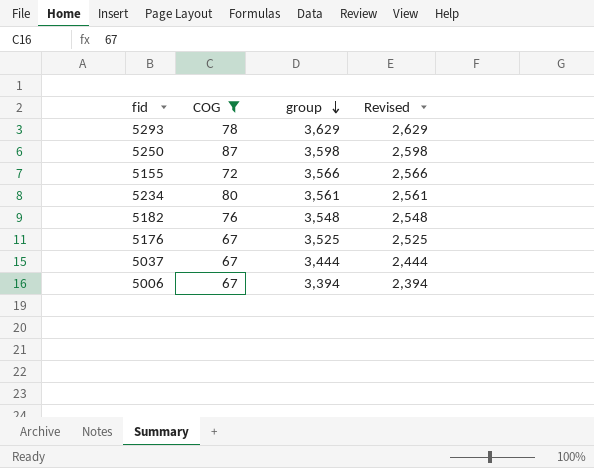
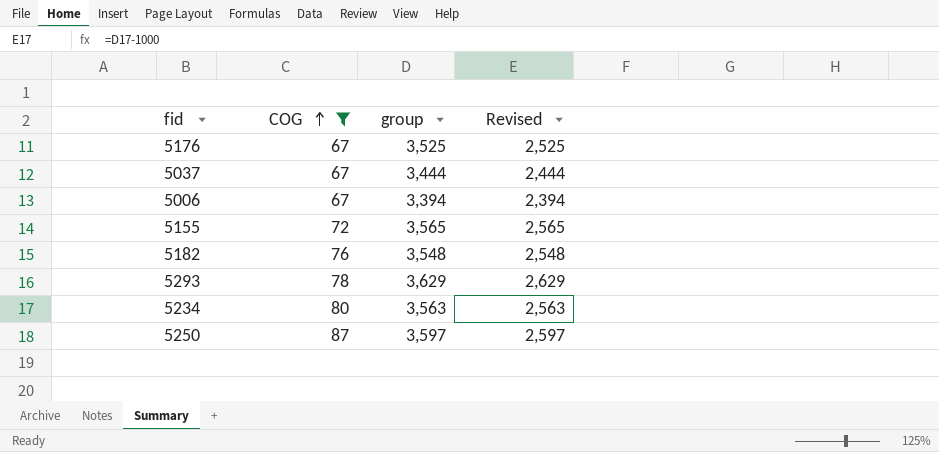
row order: group descending -> COG ascending
5155 | group: 3,566 -> 3,565
5155 | Revised: 2,566 -> 2,565
5234 | group: 3,561 -> 3,563
5234 | Revised: 2,561 -> 2,563
5250 | group: 3,598 -> 3,597
5250 | Revised: 2,598 -> 2,597

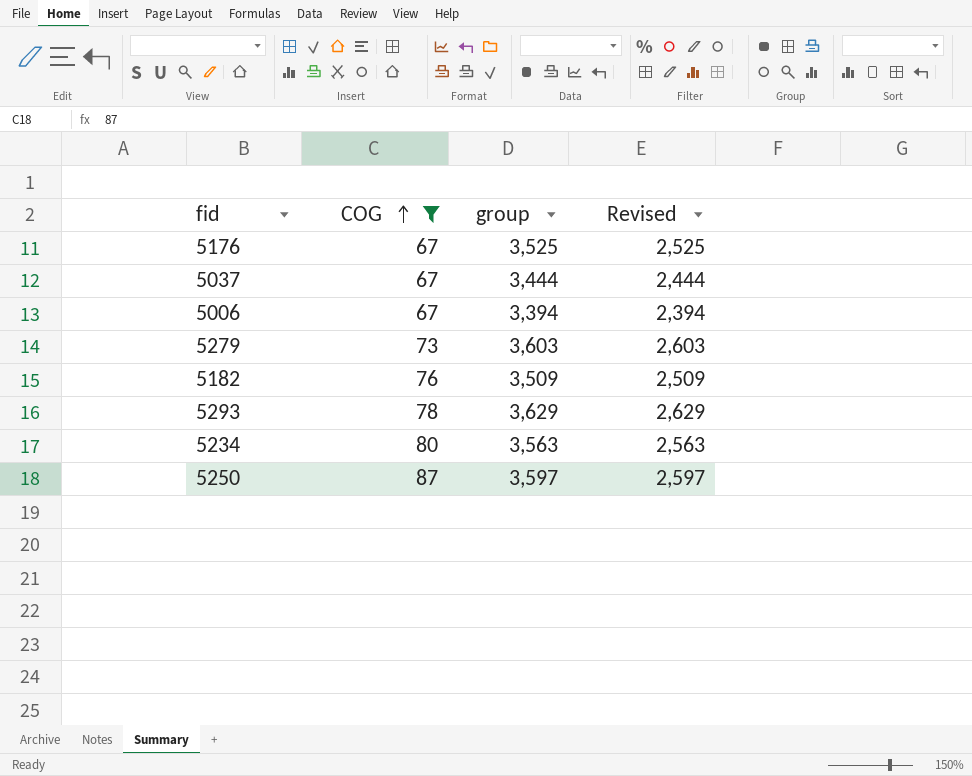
row 5155: 72 | 3,565 | 2,565 -> none
row 5279: none -> 73 | 3,603 | 2,603
5182 | group: 3,548 -> 3,509
5182 | Revised: 2,548 -> 2,509

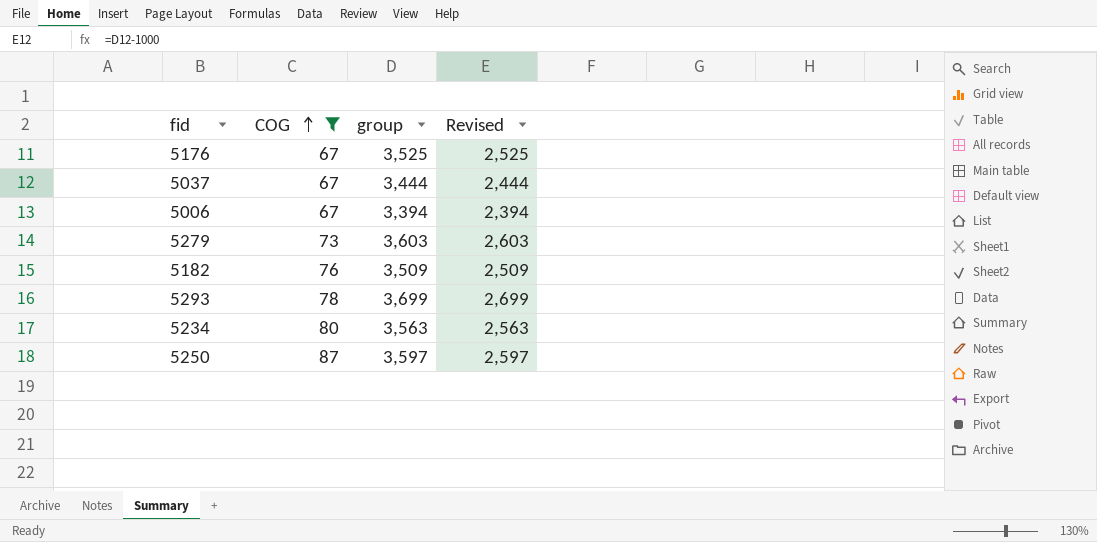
5293 | group: 3,629 -> 3,699
5293 | Revised: 2,629 -> 2,699

